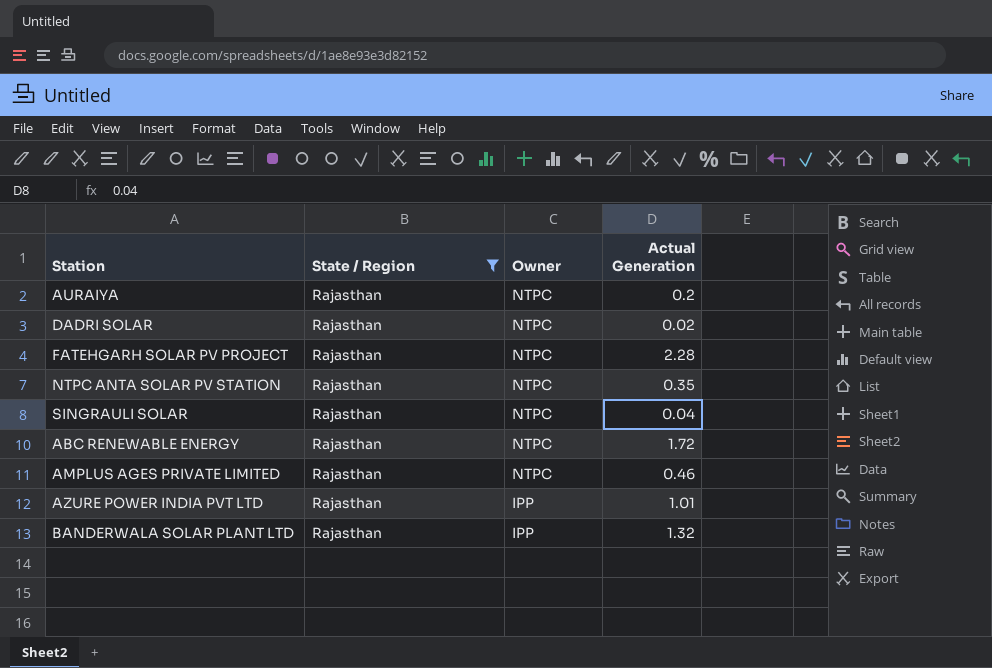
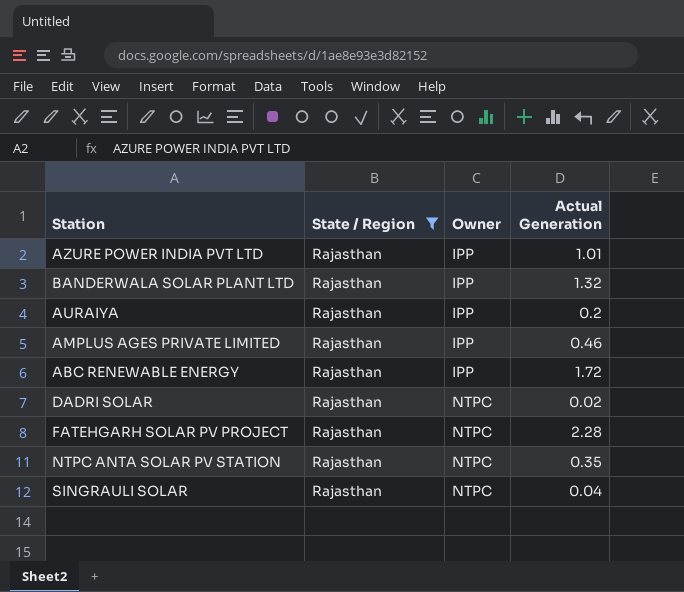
row order: Owner descending -> Owner ascending
AURAIYA | Owner: NTPC -> IPP
AMPLUS AGES PRIVATE LIMITED | Owner: NTPC -> IPP
ABC RENEWABLE ENERGY | Owner: NTPC -> IPP

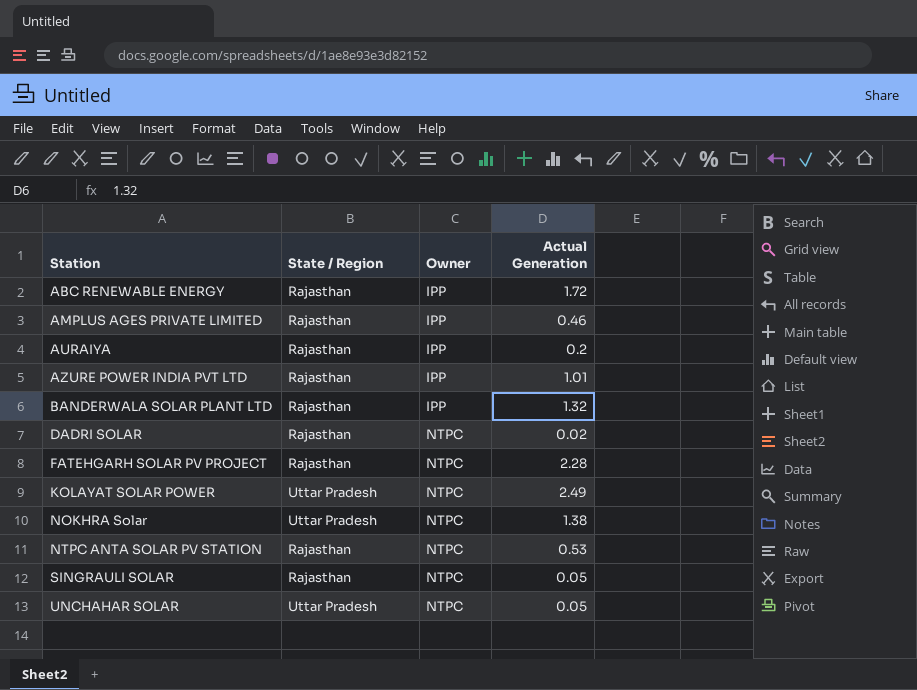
filter: State / Region = Rajasthan -> none
row order: Owner ascending -> Station ascending
NTPC ANTA SOLAR PV STATION | Actual Generation: 0.35 -> 0.53
SINGRAULI SOLAR | Actual Generation: 0.04 -> 0.05

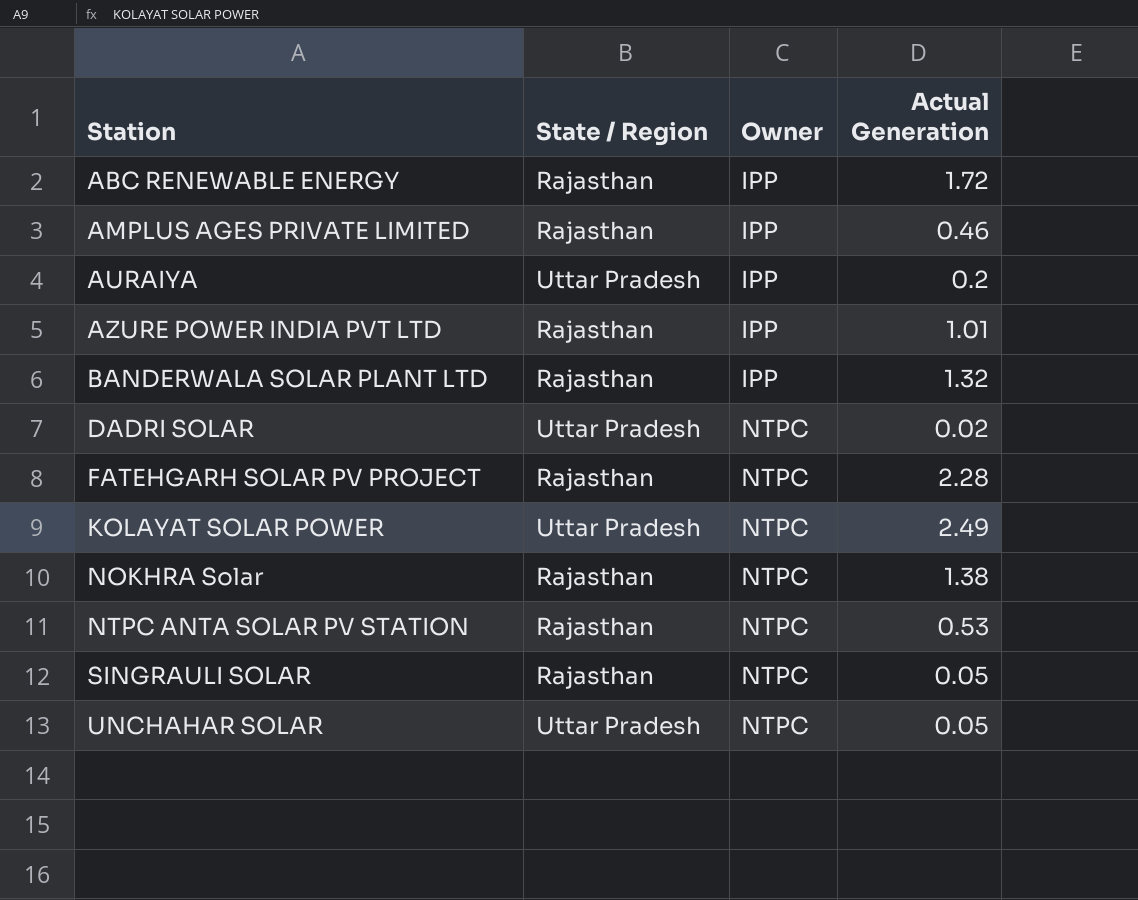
AURAIYA | State / Region: Rajasthan -> Uttar Pradesh
DADRI SOLAR | State / Region: Rajasthan -> Uttar Pradesh
NOKHRA Solar | State / Region: Uttar Pradesh -> Rajasthan

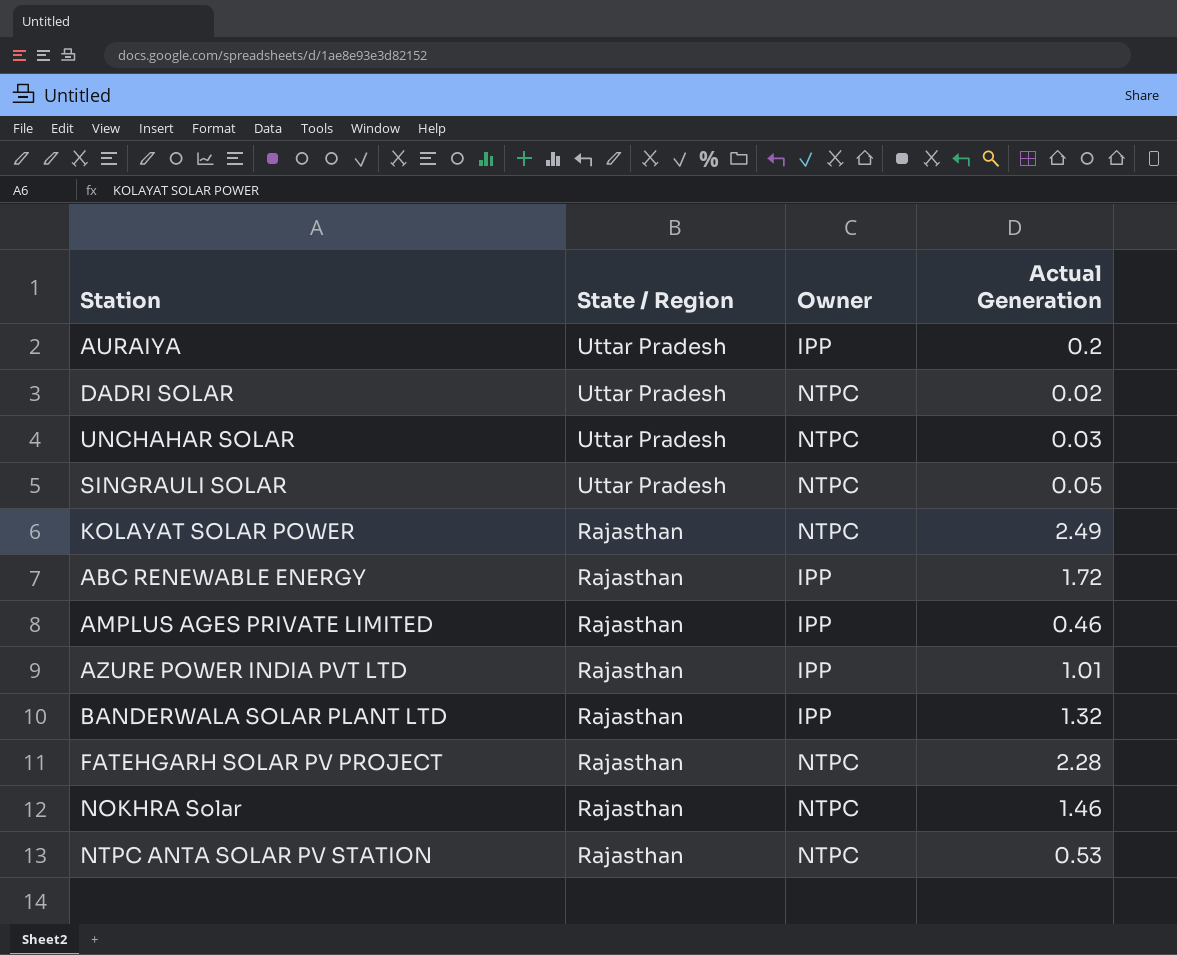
row order: Station ascending -> State / Region descending
UNCHAHAR SOLAR | Actual Generation: 0.05 -> 0.03
SINGRAULI SOLAR | State / Region: Rajasthan -> Uttar Pradesh
KOLAYAT SOLAR POWER | State / Region: Uttar Pradesh -> Rajasthan
NOKHRA Solar | Actual Generation: 1.38 -> 1.46

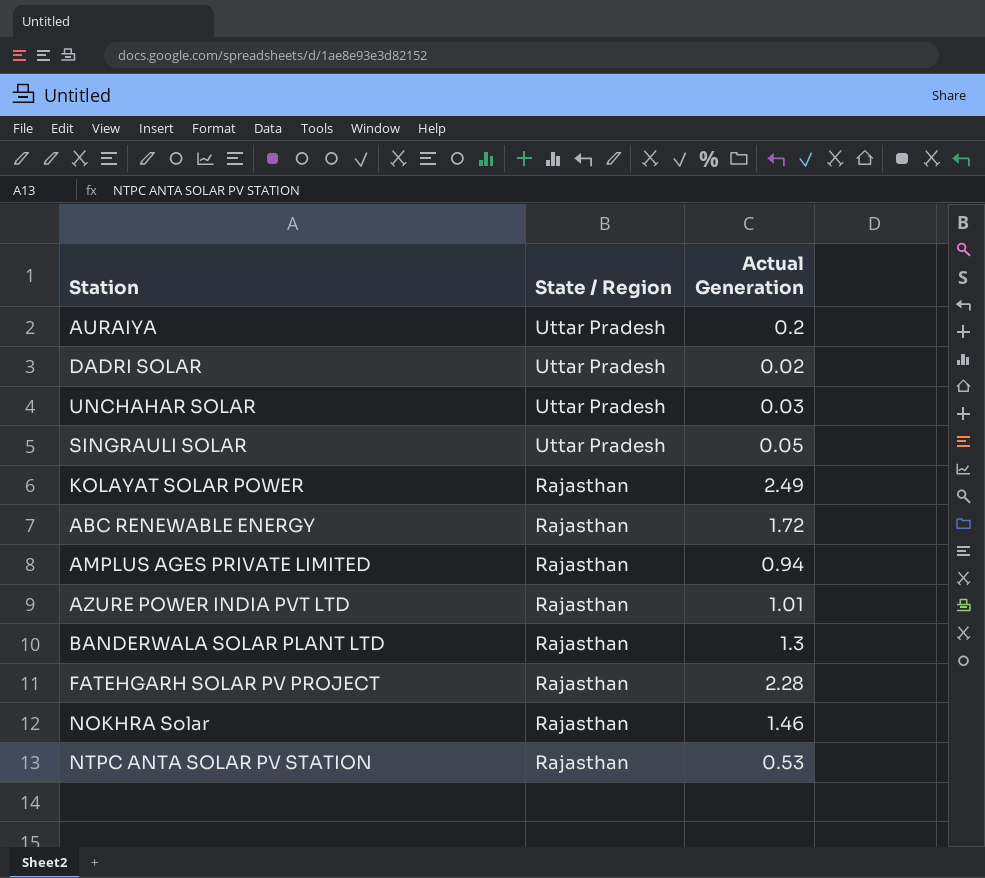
column Owner | position: 3 -> none
AMPLUS AGES PRIVATE LIMITED | Actual Generation: 0.46 -> 0.94
BANDERWALA SOLAR PLANT LTD | Actual Generation: 1.32 -> 1.3

